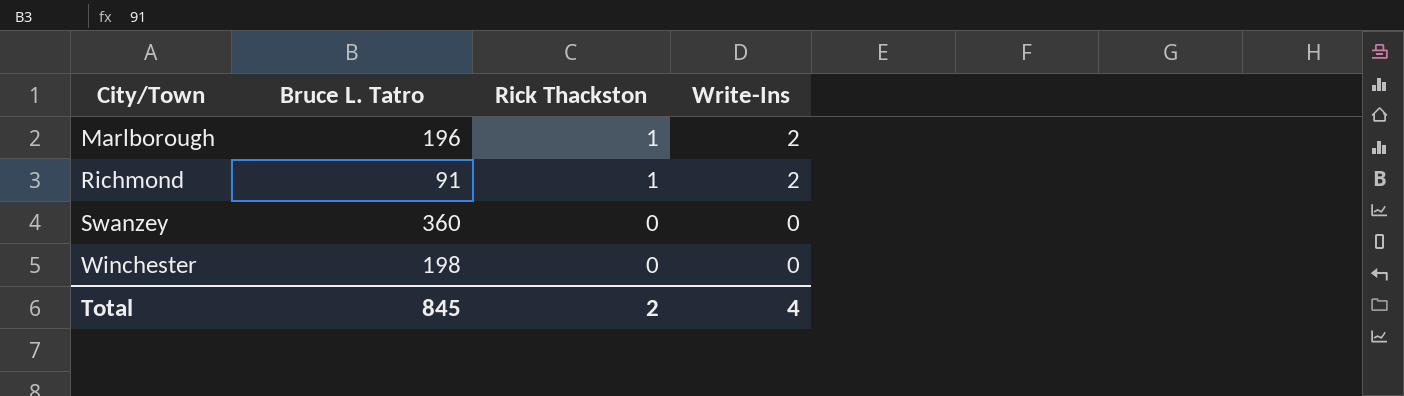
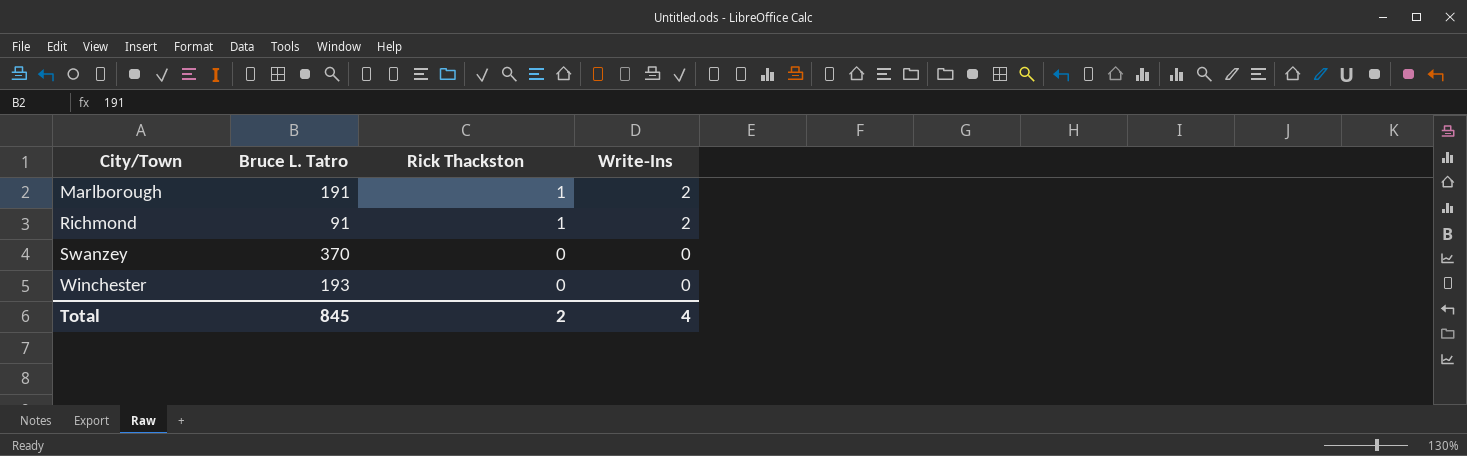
Marlborough | Bruce L. Tatro: 196 -> 191
Swanzey | Bruce L. Tatro: 360 -> 370
Winchester | Bruce L. Tatro: 198 -> 193

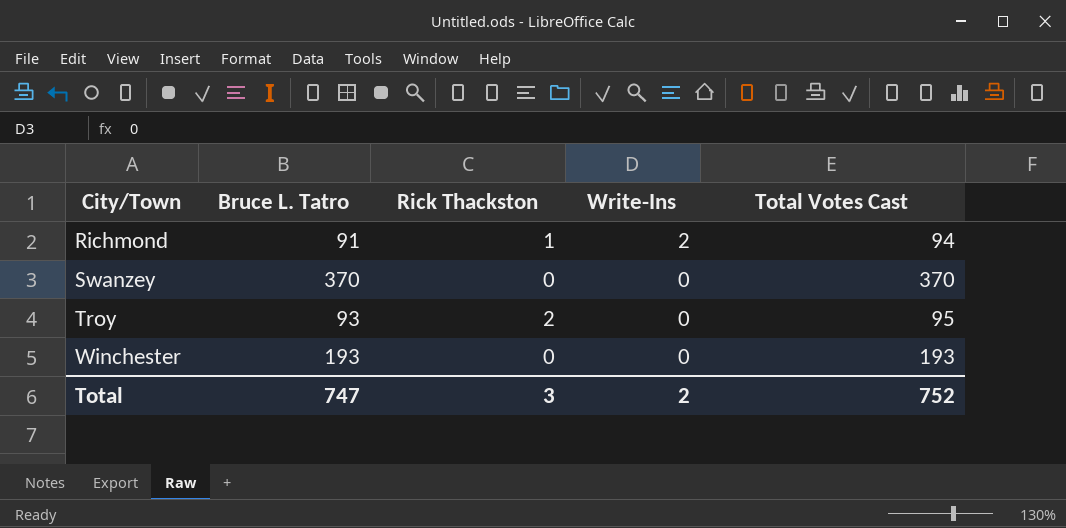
column Total Votes Cast | formula: none -> [Bruce L. Tatro] + [Rick Thackston] + [Write-Ins]
row Marlborough: 191 | 1 | 2 -> none
row Troy: none -> 93 | 2 | 0 | 95
Total | Bruce L. Tatro: 845 -> 747
Total | Rick Thackston: 2 -> 3
Total | Write-Ins: 4 -> 2

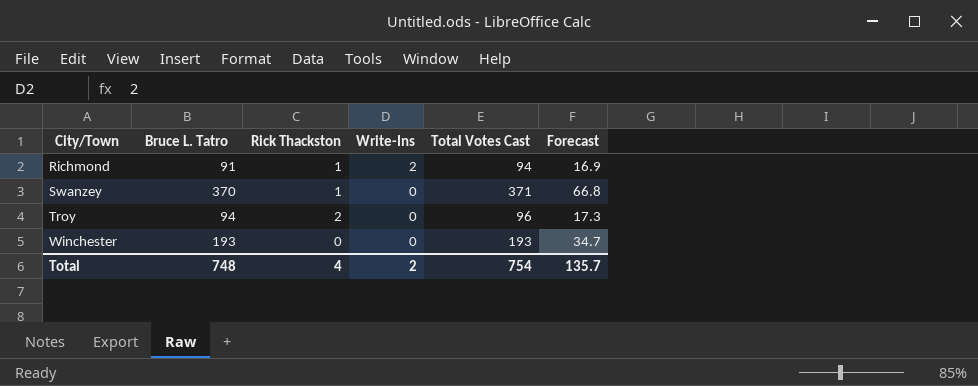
column Forecast | formula: none -> [Total Votes Cast] * 0.18
Swanzey | Rick Thackston: 0 -> 1
Swanzey | Total Votes Cast: 370 -> 371
Troy | Bruce L. Tatro: 93 -> 94
Troy | Total Votes Cast: 95 -> 96
Total | Bruce L. Tatro: 747 -> 748
Total | Rick Thackston: 3 -> 4
Total | Total Votes Cast: 752 -> 754

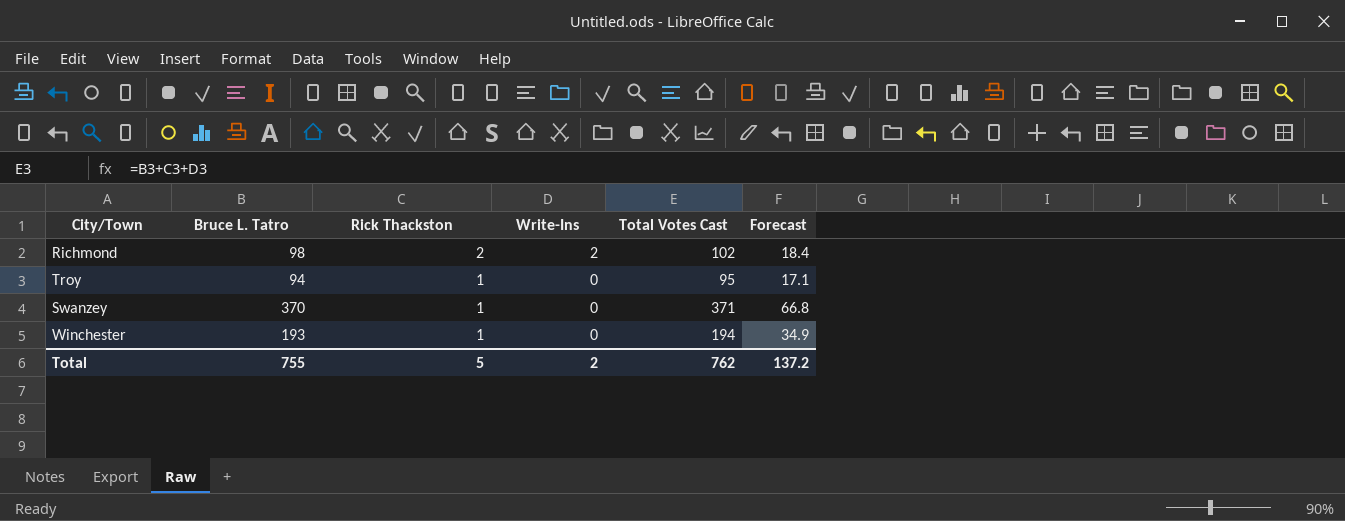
row order: City/Town ascending -> Rick Thackston descending
Richmond | Bruce L. Tatro: 91 -> 98
Richmond | Rick Thackston: 1 -> 2
Richmond | Total Votes Cast: 94 -> 102
Richmond | Forecast: 16.9 -> 18.4
Troy | Rick Thackston: 2 -> 1
Troy | Total Votes Cast: 96 -> 95
Troy | Forecast: 17.3 -> 17.1
Winchester | Rick Thackston: 0 -> 1
Winchester | Total Votes Cast: 193 -> 194
Winchester | Forecast: 34.7 -> 34.9
Total | Bruce L. Tatro: 748 -> 755
Total | Rick Thackston: 4 -> 5
Total | Total Votes Cast: 754 -> 762
Total | Forecast: 135.7 -> 137.2

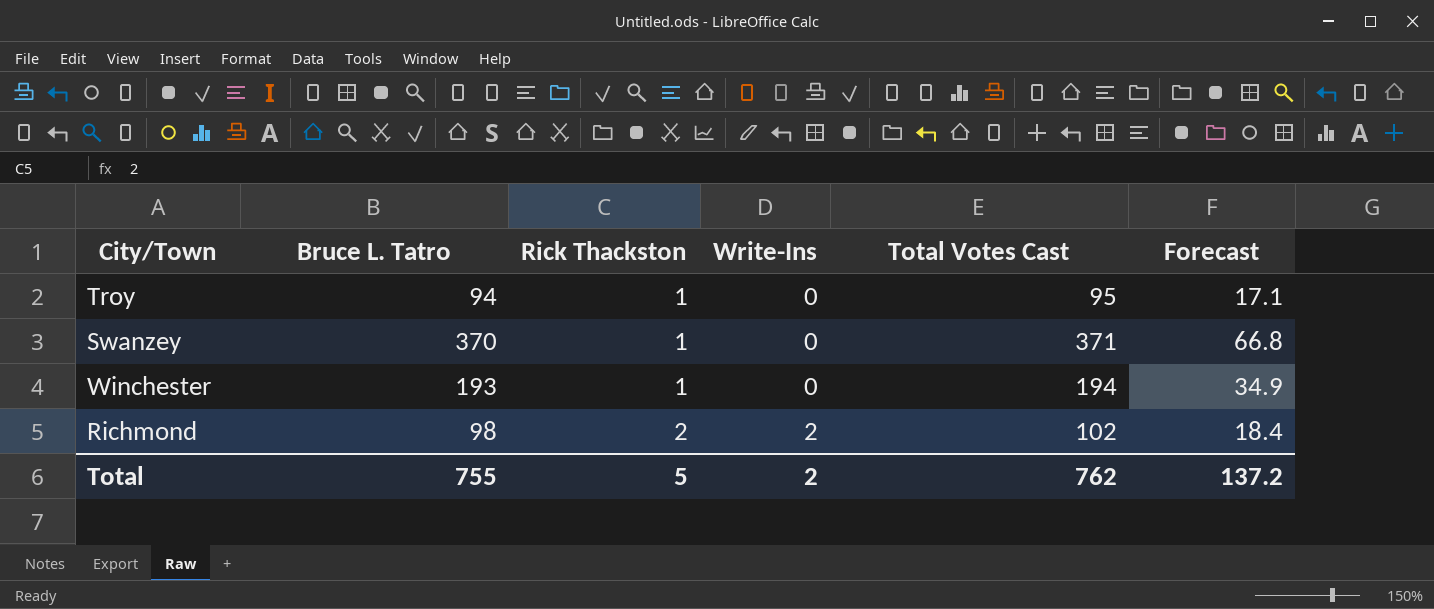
row order: Rick Thackston descending -> Rick Thackston ascending

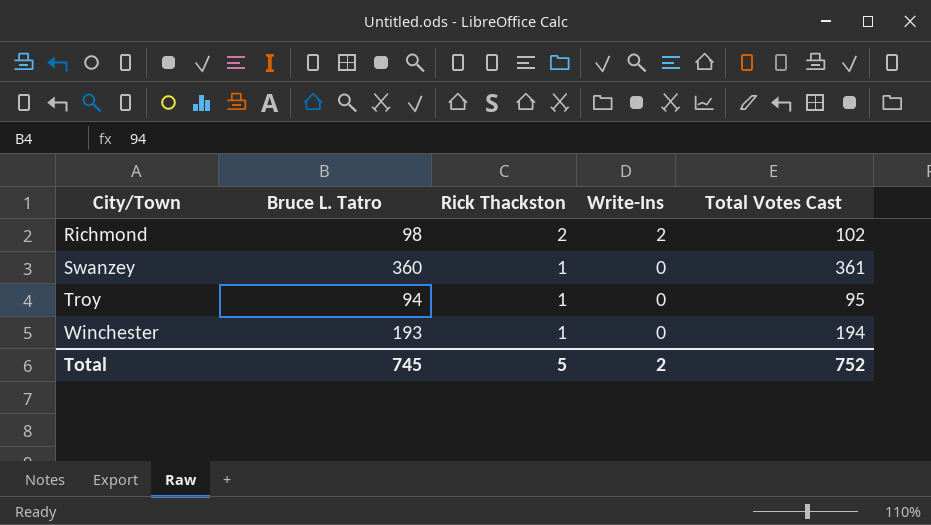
row order: Rick Thackston ascending -> City/Town ascending
column Forecast | formula: [Total Votes Cast] * 0.18 -> none
Swanzey | Bruce L. Tatro: 370 -> 360
Swanzey | Total Votes Cast: 371 -> 361
Total | Bruce L. Tatro: 755 -> 745
Total | Total Votes Cast: 762 -> 752

